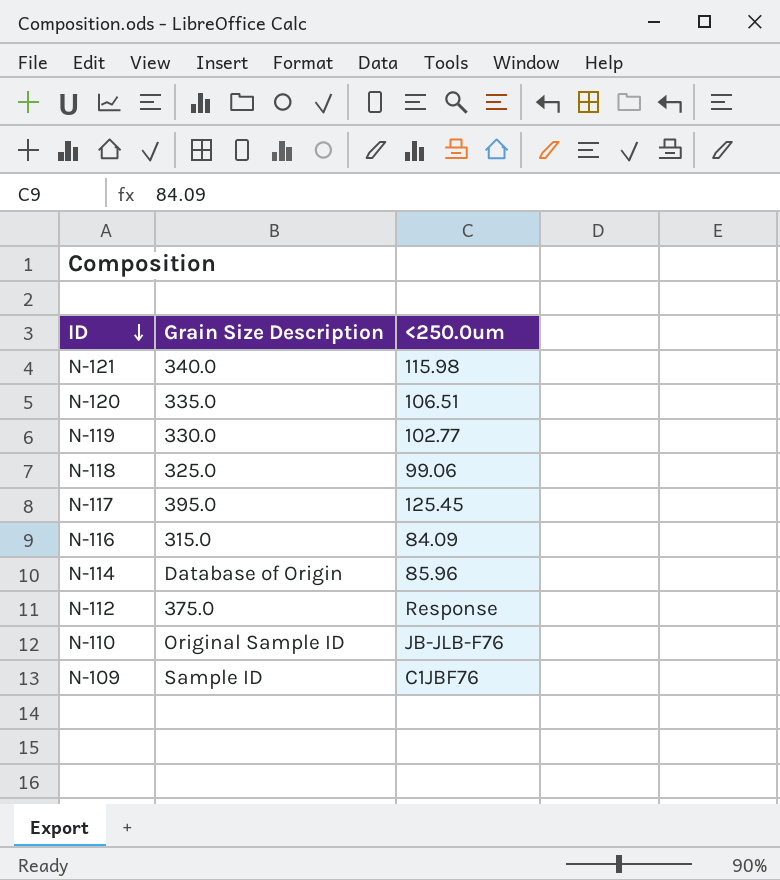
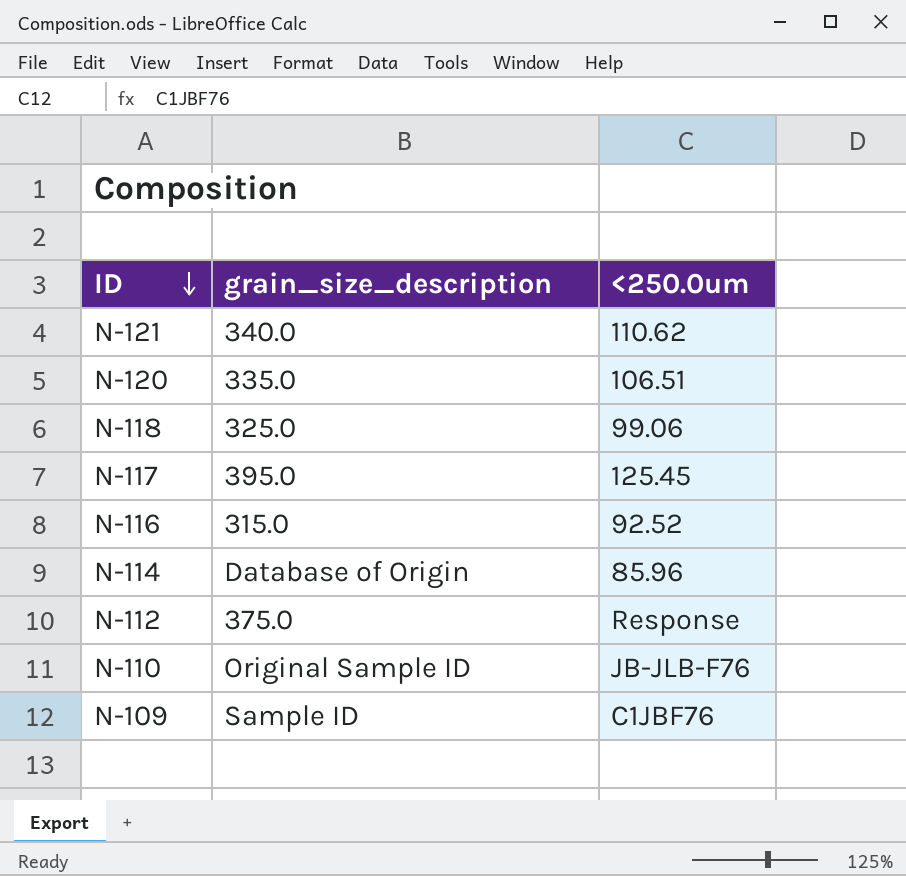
column name: Grain Size Description -> grain_size_description
row N-119: 330.0 | 102.77 -> none
N-121 | <250.0um: 115.98 -> 110.62
N-116 | <250.0um: 84.09 -> 92.52

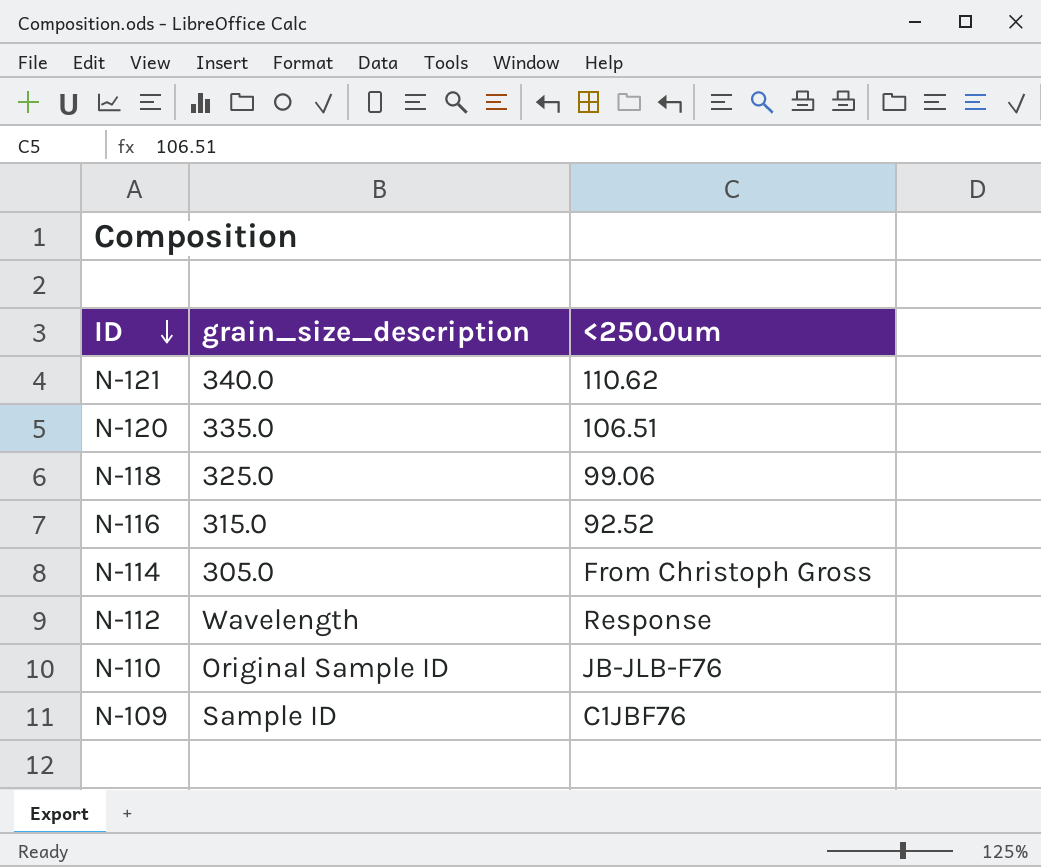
row N-117: 395.0 | 125.45 -> none
N-114 | grain_size_description: Database of Origin -> 305.0
N-114 | <250.0um: 85.96 -> From Christoph Gross
N-112 | grain_size_description: 375.0 -> Wavelength

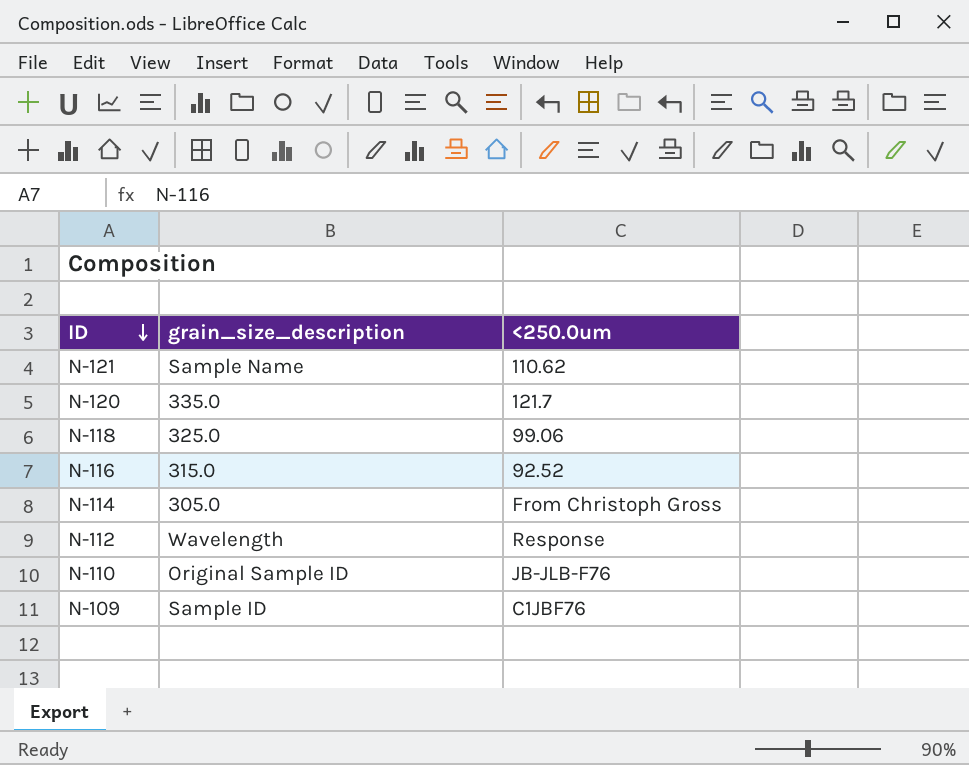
N-121 | grain_size_description: 340.0 -> Sample Name
N-120 | <250.0um: 106.51 -> 121.7

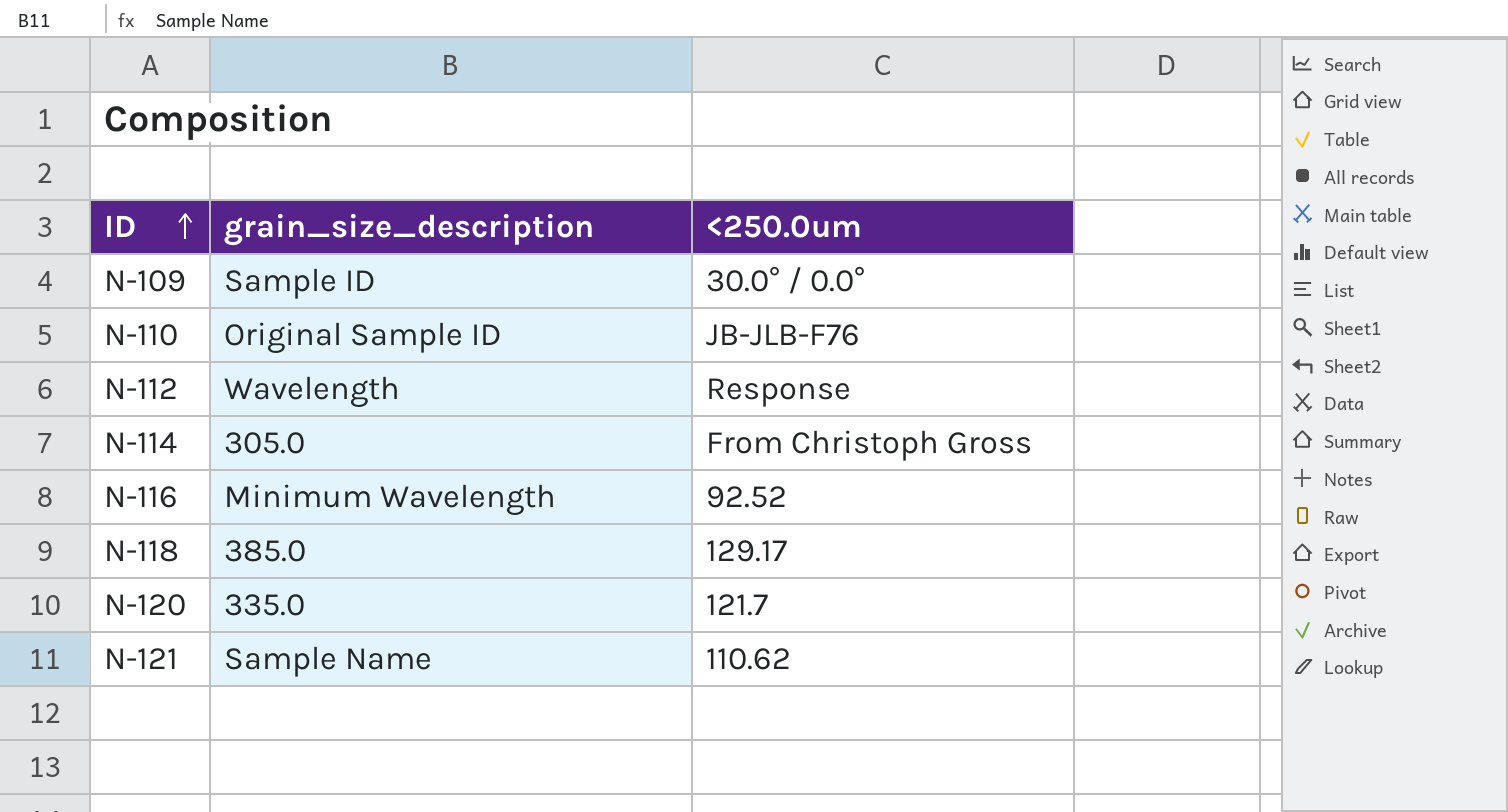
row order: ID descending -> ID ascending
N-109 | <250.0um: C1JBF76 -> 30.0° / 0.0°
N-116 | grain_size_description: 315.0 -> Minimum Wavelength
N-118 | grain_size_description: 325.0 -> 385.0
N-118 | <250.0um: 99.06 -> 129.17

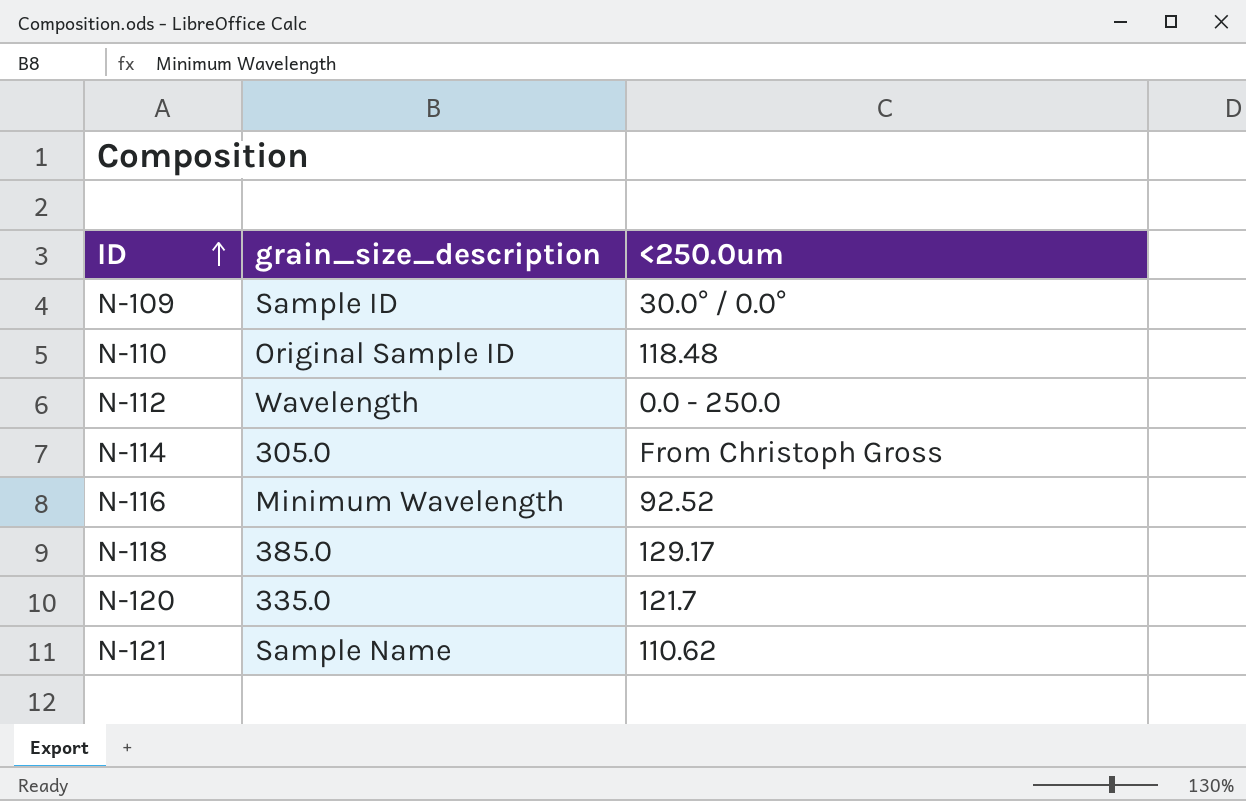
N-110 | <250.0um: JB-JLB-F76 -> 118.48
N-112 | <250.0um: Response -> 0.0 - 250.0

